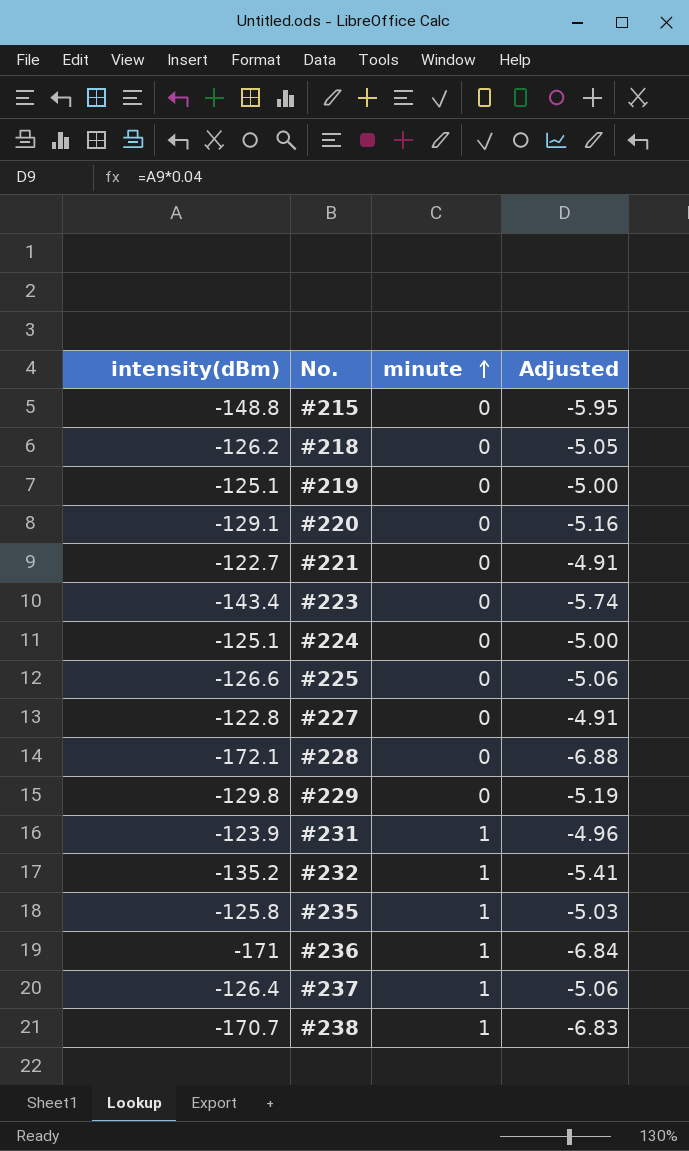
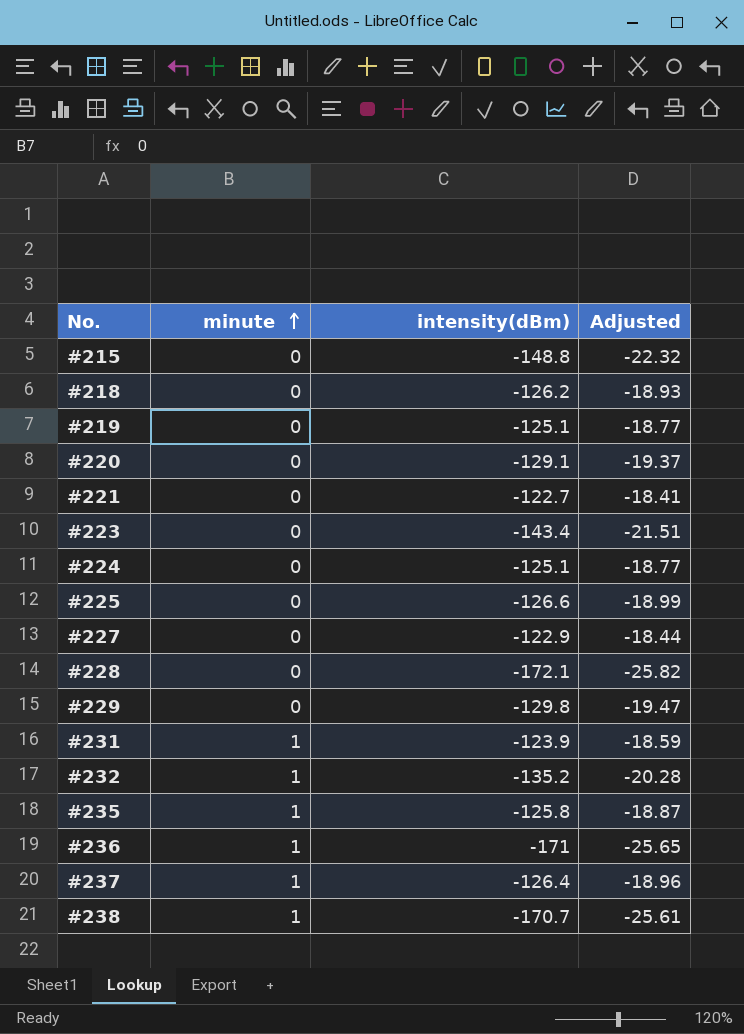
column intensity(dBm) | position: 1 -> 3
column Adjusted | formula: [intensity(dBm)] * 0.04 -> [intensity(dBm)] * 0.15
#227 | intensity(dBm): -122.8 -> -122.9

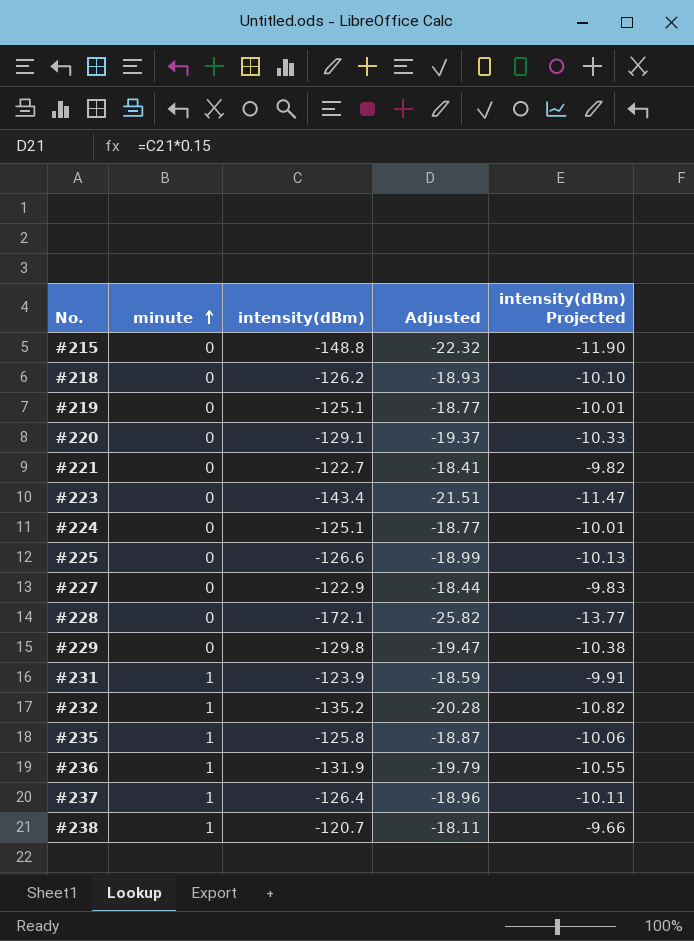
column intensity(dBm) Projected | formula: none -> [intensity(dBm)] * 0.08
#236 | intensity(dBm): -171 -> -131.9
#236 | Adjusted: -25.65 -> -19.79
#238 | intensity(dBm): -170.7 -> -120.7
#238 | Adjusted: -25.61 -> -18.11

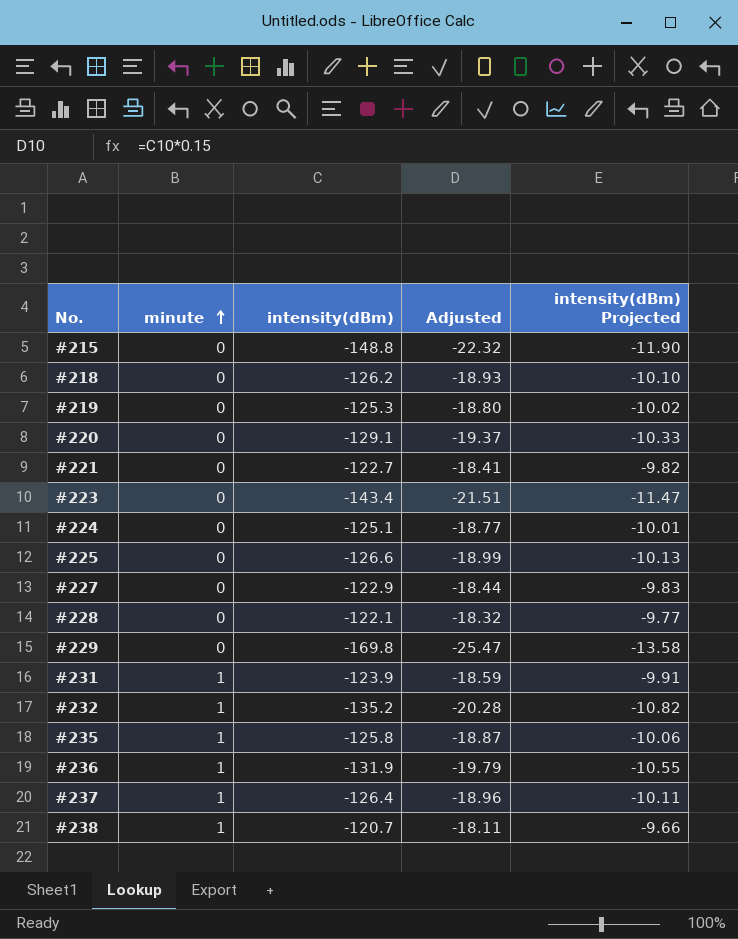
#219 | intensity(dBm): -125.1 -> -125.3
#219 | Adjusted: -18.77 -> -18.80
#219 | intensity(dBm) Projected: -10.01 -> -10.02
#228 | intensity(dBm): -172.1 -> -122.1
#228 | Adjusted: -25.82 -> -18.32
#228 | intensity(dBm) Projected: -13.77 -> -9.77
#229 | intensity(dBm): -129.8 -> -169.8
#229 | Adjusted: -19.47 -> -25.47
#229 | intensity(dBm) Projected: -10.38 -> -13.58

